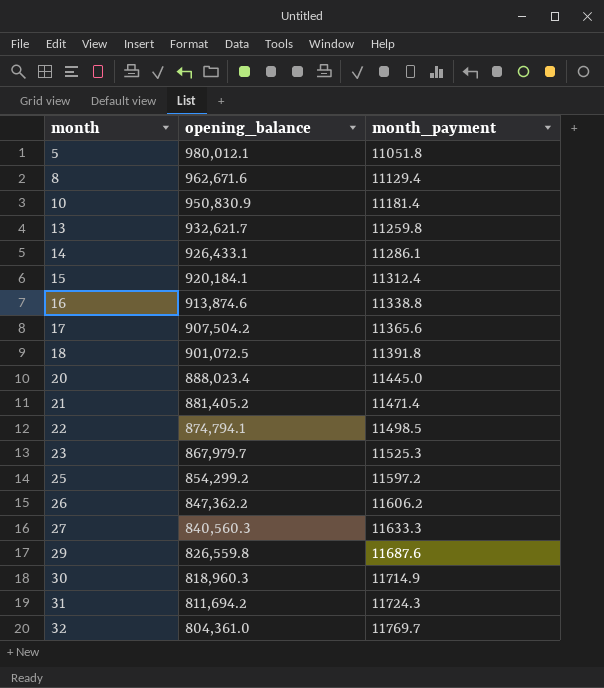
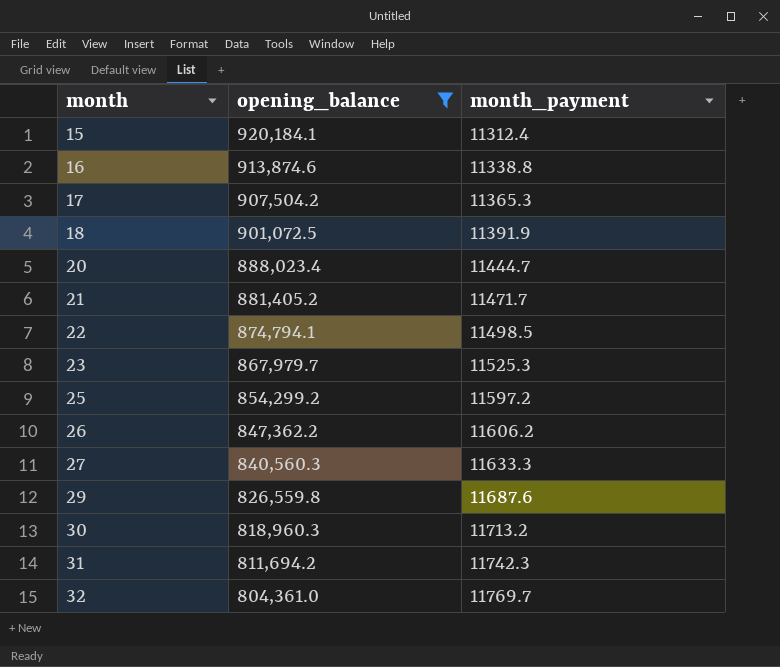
filter: none -> opening_balance <= 920,184.1
17 | month_payment: 11365.6 -> 11365.3
18 | month_payment: 11391.8 -> 11391.9
20 | month_payment: 11445.0 -> 11444.7
21 | month_payment: 11471.4 -> 11471.7
30 | month_payment: 11714.9 -> 11713.2
31 | month_payment: 11724.3 -> 11742.3

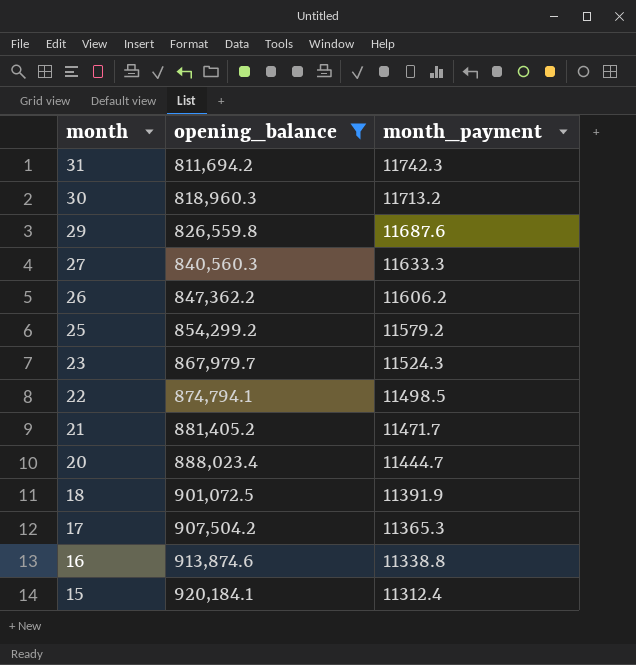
row order: month ascending -> month descending
row 32: 804,361.0 | 11769.7 -> none
25 | month_payment: 11597.2 -> 11579.2
23 | month_payment: 11525.3 -> 11524.3

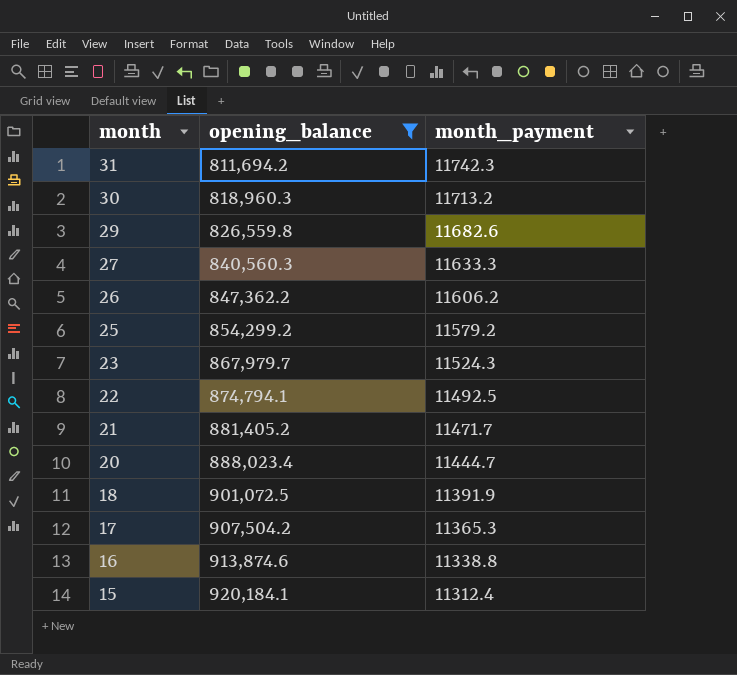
29 | month_payment: 11687.6 -> 11682.6
22 | month_payment: 11498.5 -> 11492.5

